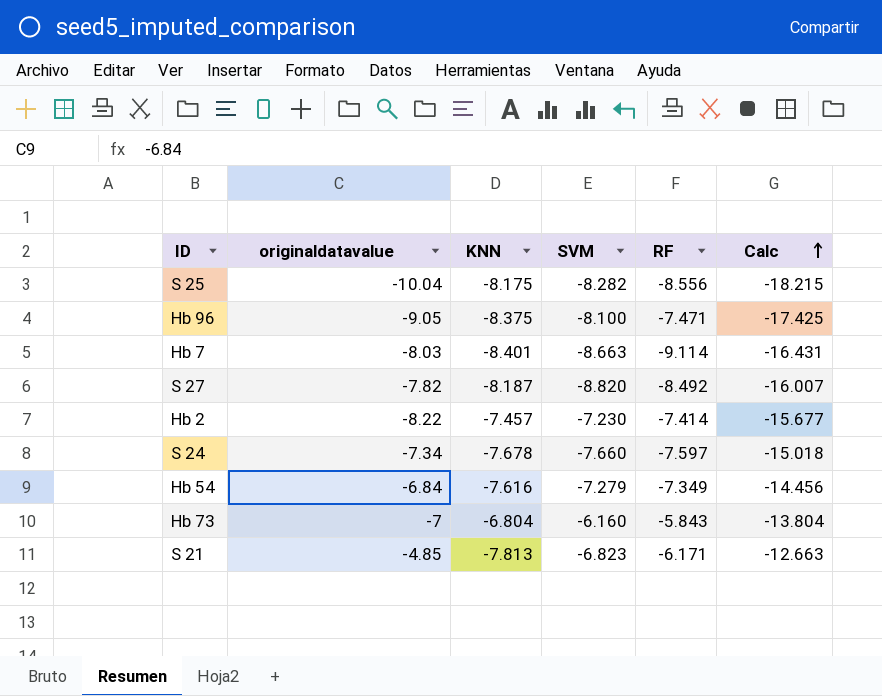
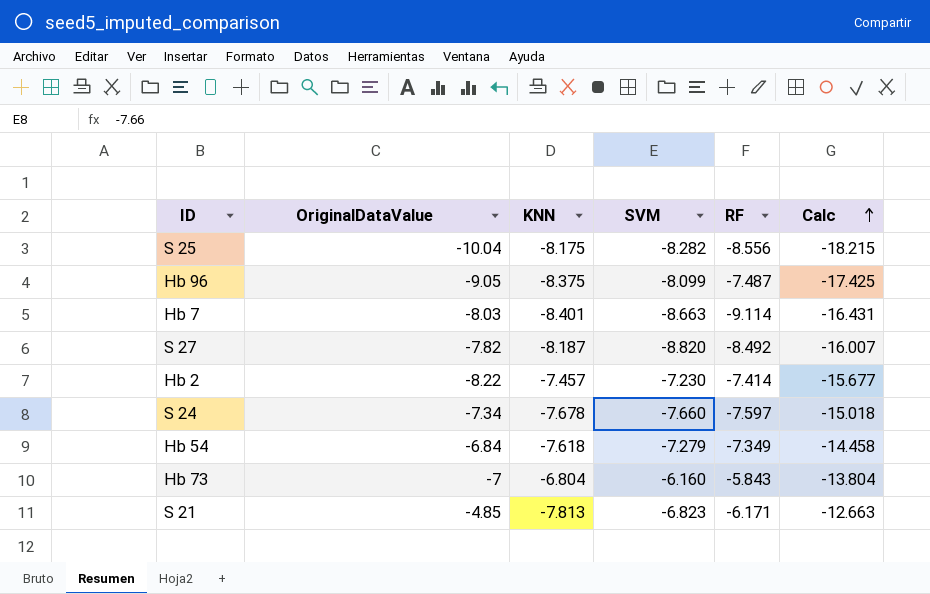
column name: originaldatavalue -> OriginalDataValue
Hb 96 | SVM: -8.100 -> -8.099
Hb 96 | RF: -7.471 -> -7.487
Hb 54 | KNN: -7.616 -> -7.618
Hb 54 | Calc: -14.456 -> -14.458

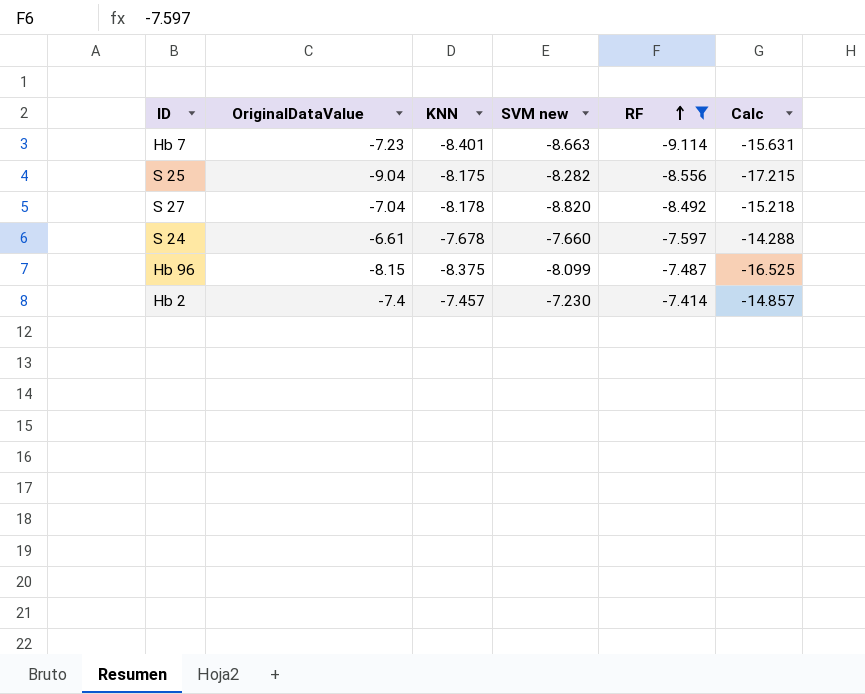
filter: none -> RF <= -7.414
row order: Calc ascending -> RF ascending
column name: SVM -> SVM new
Hb 7 | OriginalDataValue: -8.03 -> -7.23
Hb 7 | Calc: -16.431 -> -15.631
S 25 | OriginalDataValue: -10.04 -> -9.04
S 25 | Calc: -18.215 -> -17.215
S 27 | OriginalDataValue: -7.82 -> -7.04
S 27 | KNN: -8.187 -> -8.178
S 27 | Calc: -16.007 -> -15.218
S 24 | OriginalDataValue: -7.34 -> -6.61
S 24 | Calc: -15.018 -> -14.288
Hb 96 | OriginalDataValue: -9.05 -> -8.15
Hb 96 | Calc: -17.425 -> -16.525
Hb 2 | OriginalDataValue: -8.22 -> -7.4
Hb 2 | Calc: -15.677 -> -14.857

